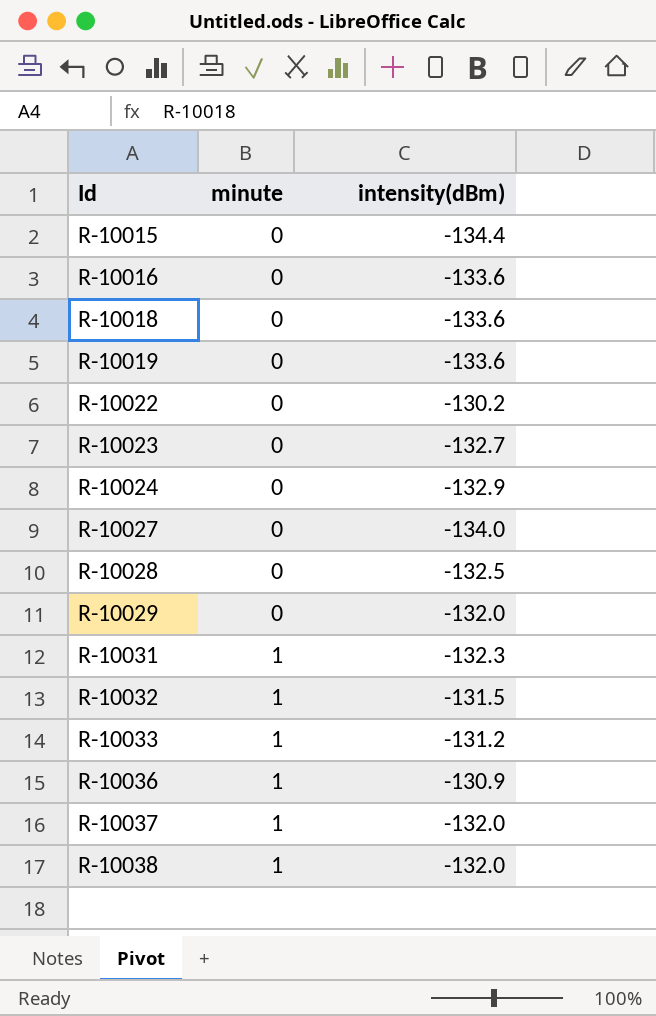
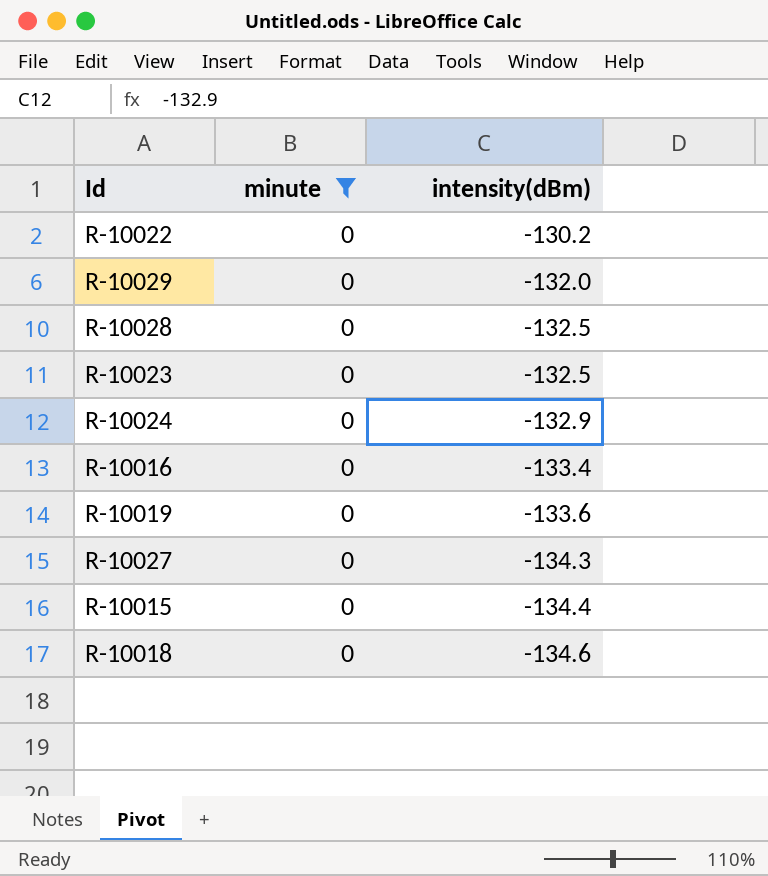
filter: none -> minute = 0
row order: Id ascending -> intensity(dBm) descending
R-10023 | intensity(dBm): -132.7 -> -132.5
R-10016 | intensity(dBm): -133.6 -> -133.4
R-10027 | intensity(dBm): -134.0 -> -134.3
R-10018 | intensity(dBm): -133.6 -> -134.6

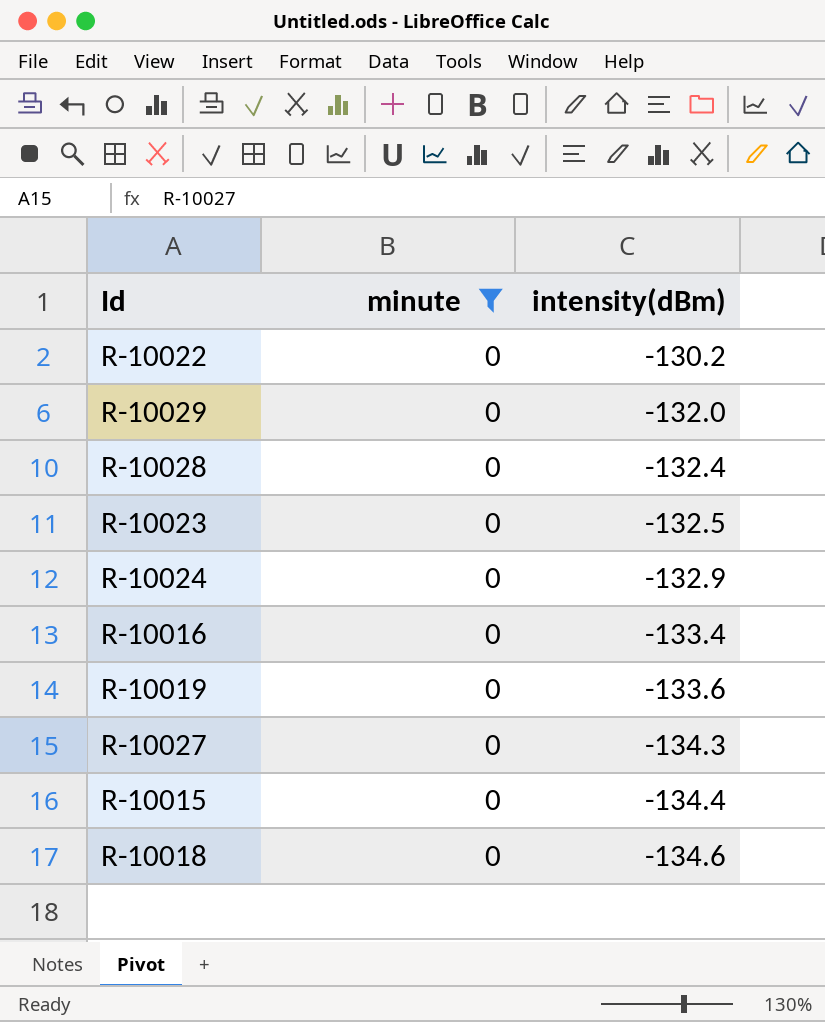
R-10028 | intensity(dBm): -132.5 -> -132.4

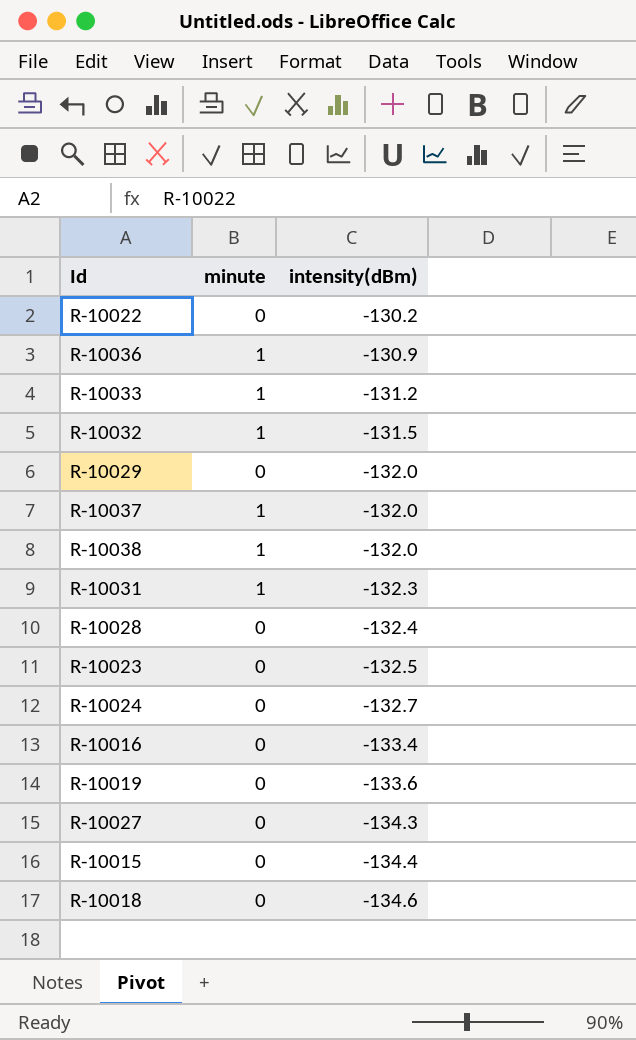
filter: minute = 0 -> none
R-10024 | intensity(dBm): -132.9 -> -132.7

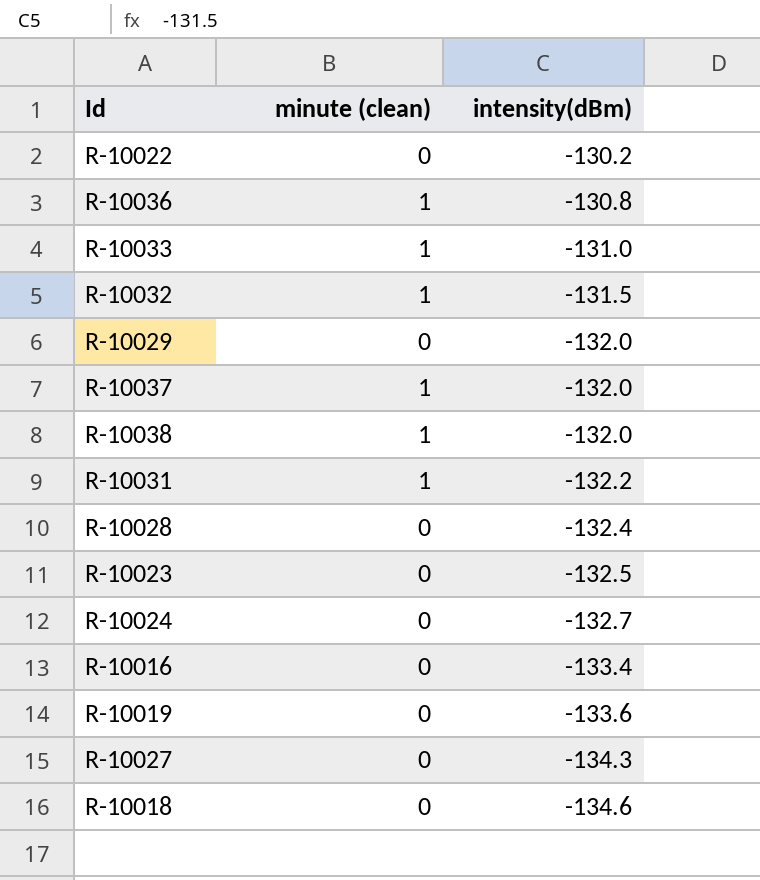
column name: minute -> minute (clean)
row R-10015: 0 | -134.4 -> none
R-10036 | intensity(dBm): -130.9 -> -130.8
R-10033 | intensity(dBm): -131.2 -> -131.0
R-10031 | intensity(dBm): -132.3 -> -132.2

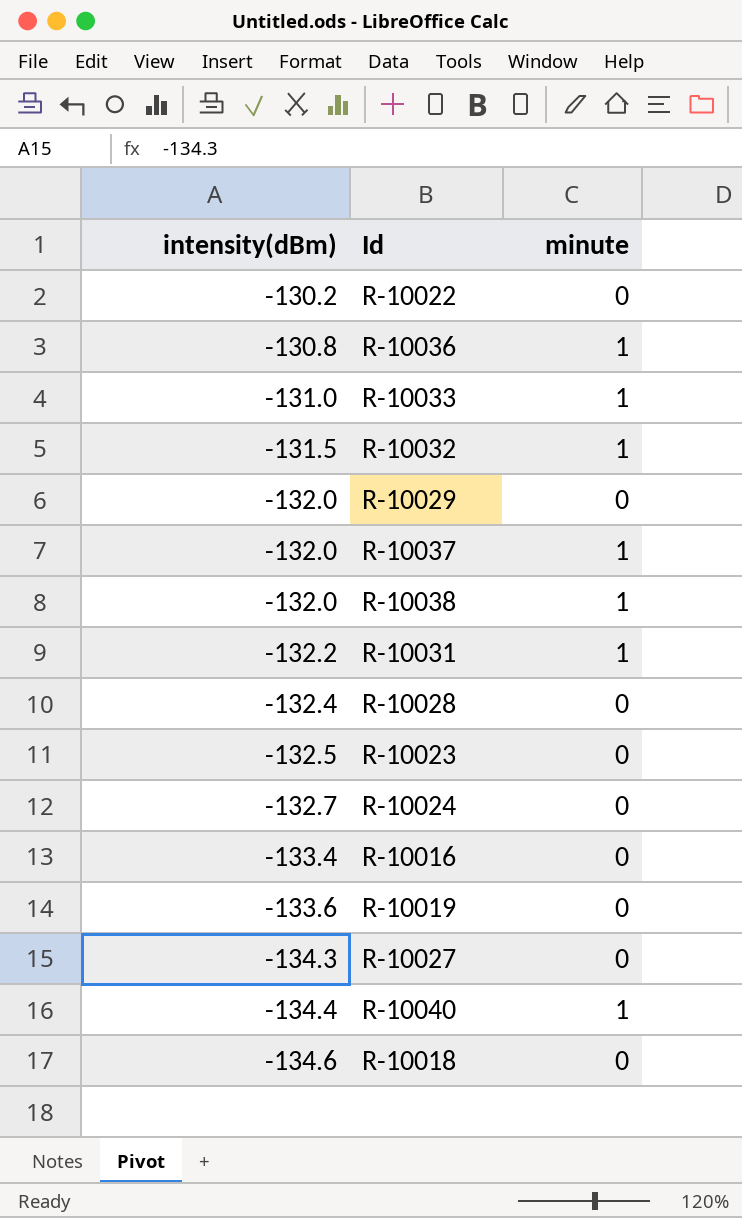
column intensity(dBm) | position: 3 -> 1
column name: minute (clean) -> minute
row R-10040: none -> -134.4 | 1

